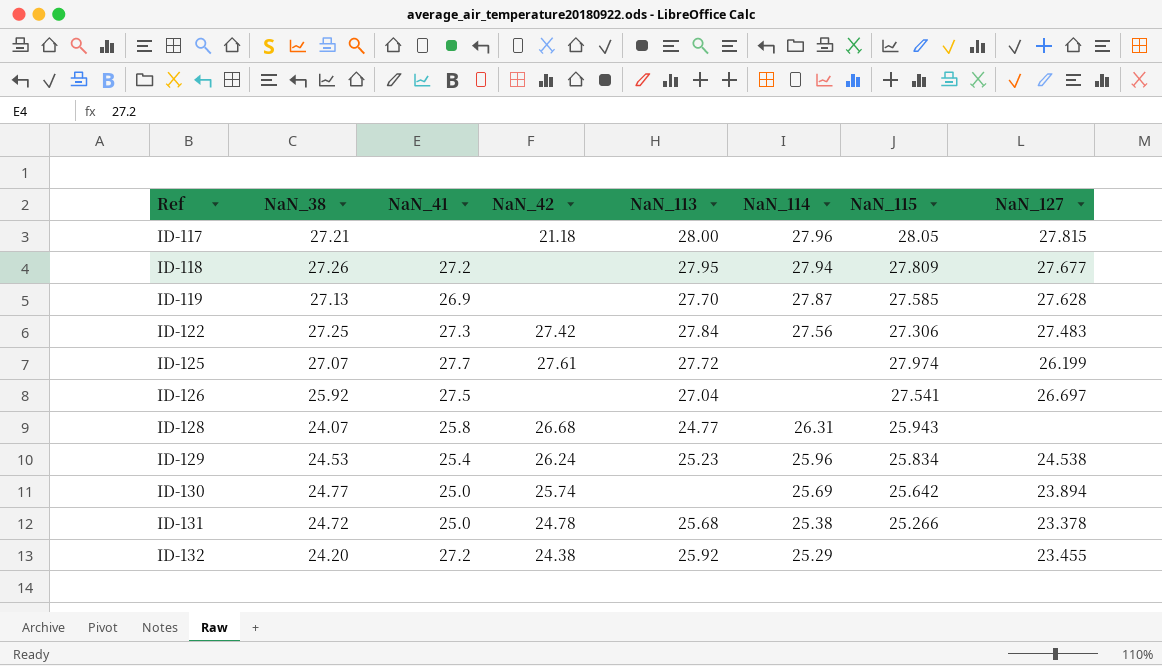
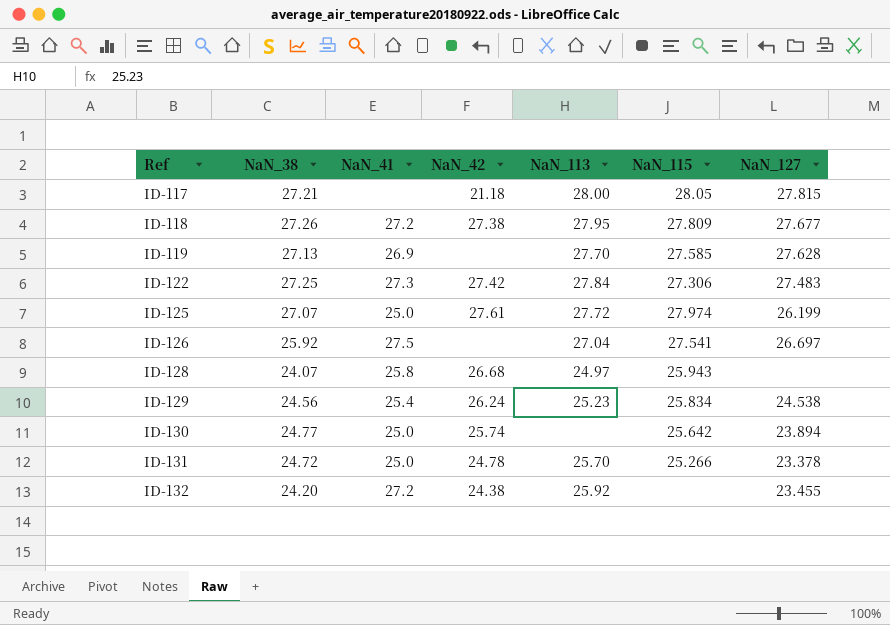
column NaN_114 | position: 6 -> none
ID-118 | NaN_42: none -> 27.38
ID-125 | NaN_41: 27.7 -> 25.0
ID-128 | NaN_113: 24.77 -> 24.97
ID-129 | NaN_38: 24.53 -> 24.56
ID-131 | NaN_113: 25.68 -> 25.70

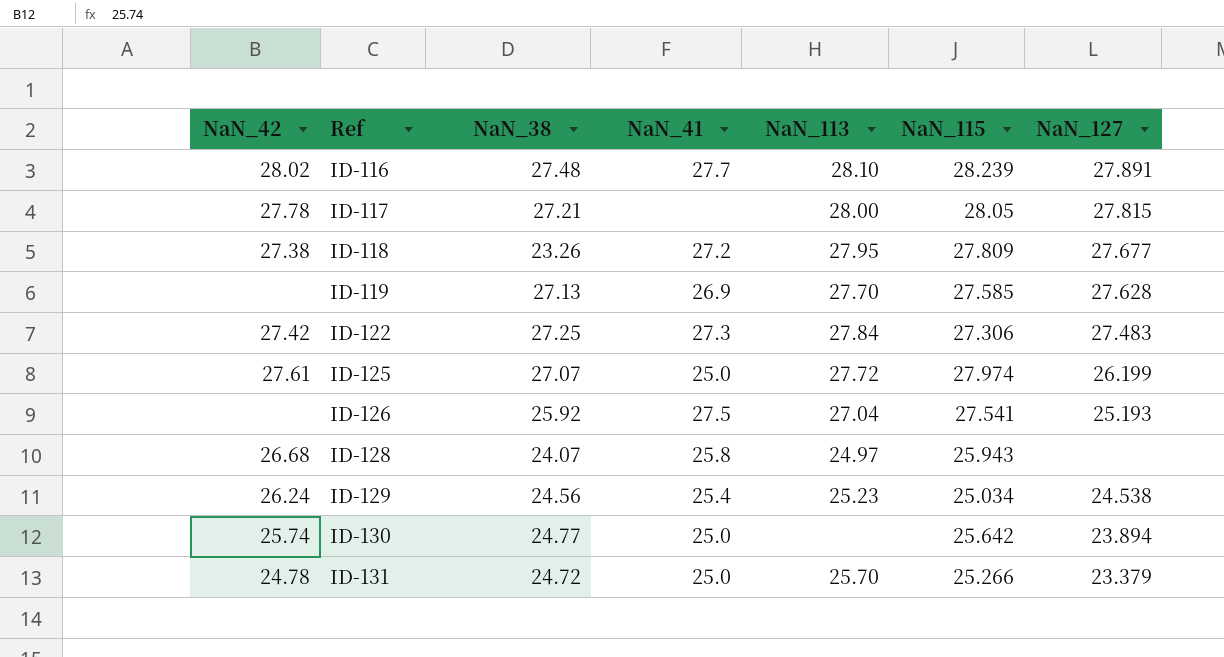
column NaN_42 | position: 4 -> 1
row ID-132: 24.20 | 27.2 | 24.38 | 25.92 | none | 23.455 -> none
row ID-116: none -> 28.02 | 27.48 | 27.7 | 28.10 | 28.239 | 27.891
ID-117 | NaN_42: 21.18 -> 27.78
ID-118 | NaN_38: 27.26 -> 23.26
ID-126 | NaN_127: 26.697 -> 25.193
ID-129 | NaN_115: 25.834 -> 25.034
ID-131 | NaN_127: 23.378 -> 23.379

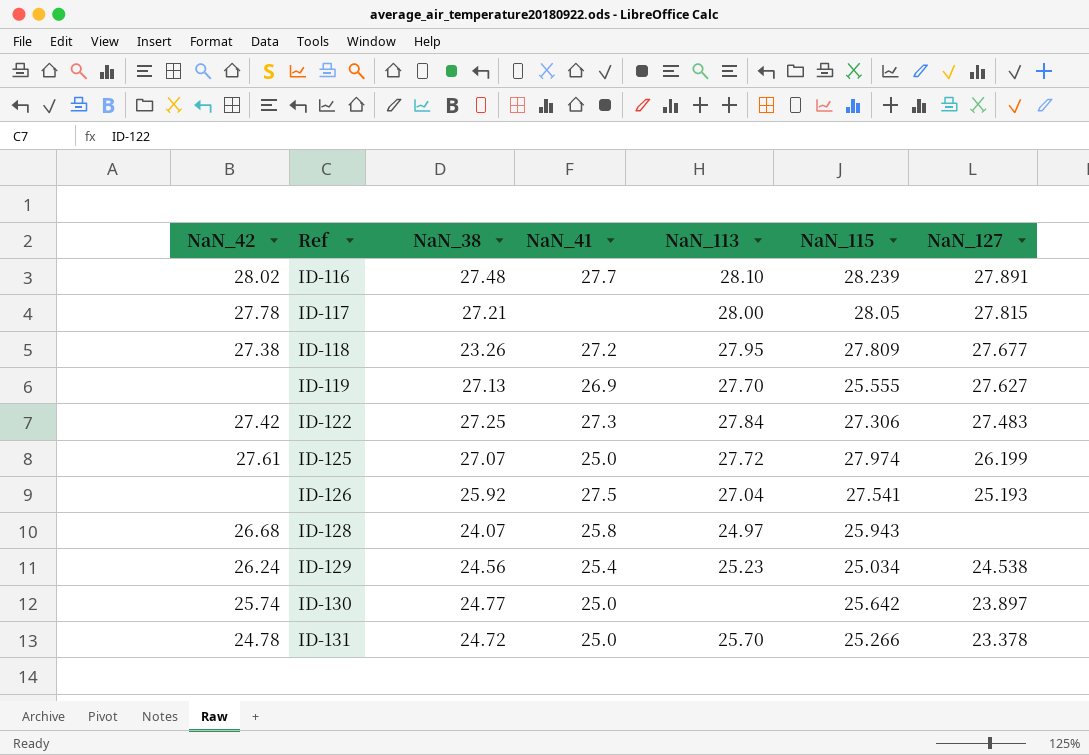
ID-119 | NaN_115: 27.585 -> 25.555
ID-119 | NaN_127: 27.628 -> 27.627
ID-130 | NaN_127: 23.894 -> 23.897
ID-131 | NaN_127: 23.379 -> 23.378

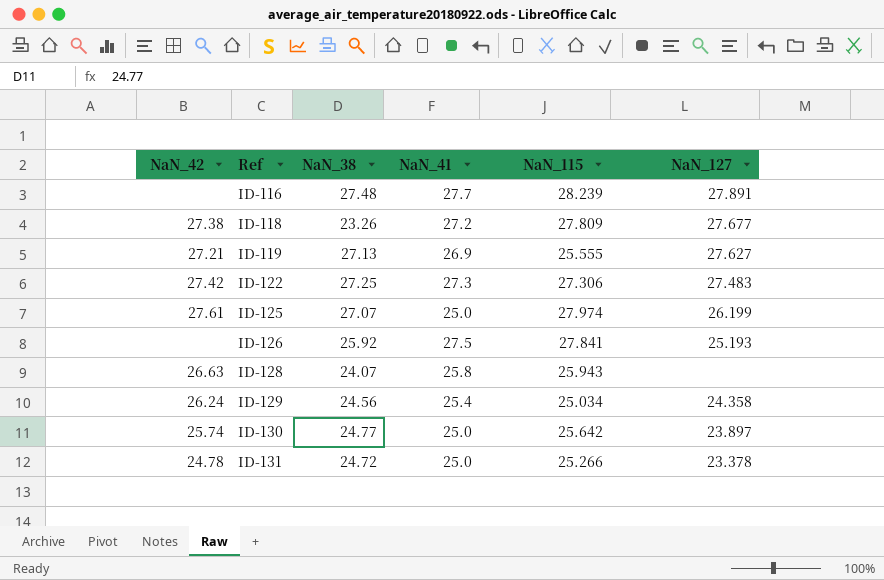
column NaN_113 | position: 5 -> none
row ID-117: 27.78 | 27.21 | none | 28.00 | 28.05 | 27.815 -> none
ID-116 | NaN_42: 28.02 -> none
ID-119 | NaN_42: none -> 27.21
ID-126 | NaN_115: 27.541 -> 27.841
ID-128 | NaN_42: 26.68 -> 26.63
ID-129 | NaN_127: 24.538 -> 24.358

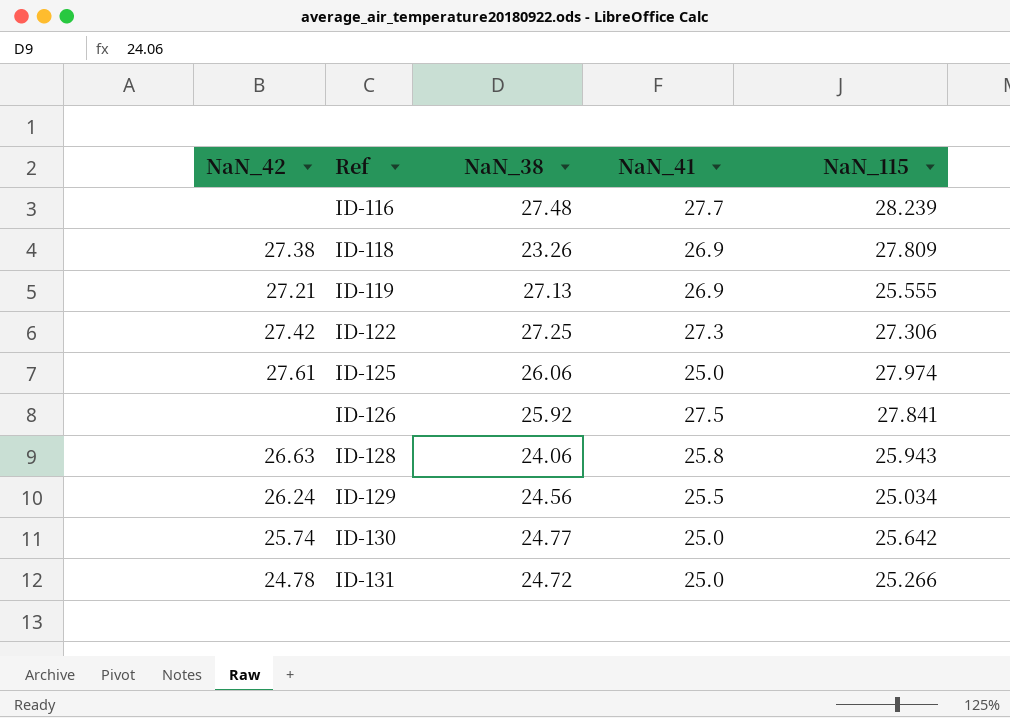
column NaN_127 | position: 6 -> none
ID-118 | NaN_41: 27.2 -> 26.9
ID-125 | NaN_38: 27.07 -> 26.06
ID-128 | NaN_38: 24.07 -> 24.06
ID-129 | NaN_41: 25.4 -> 25.5

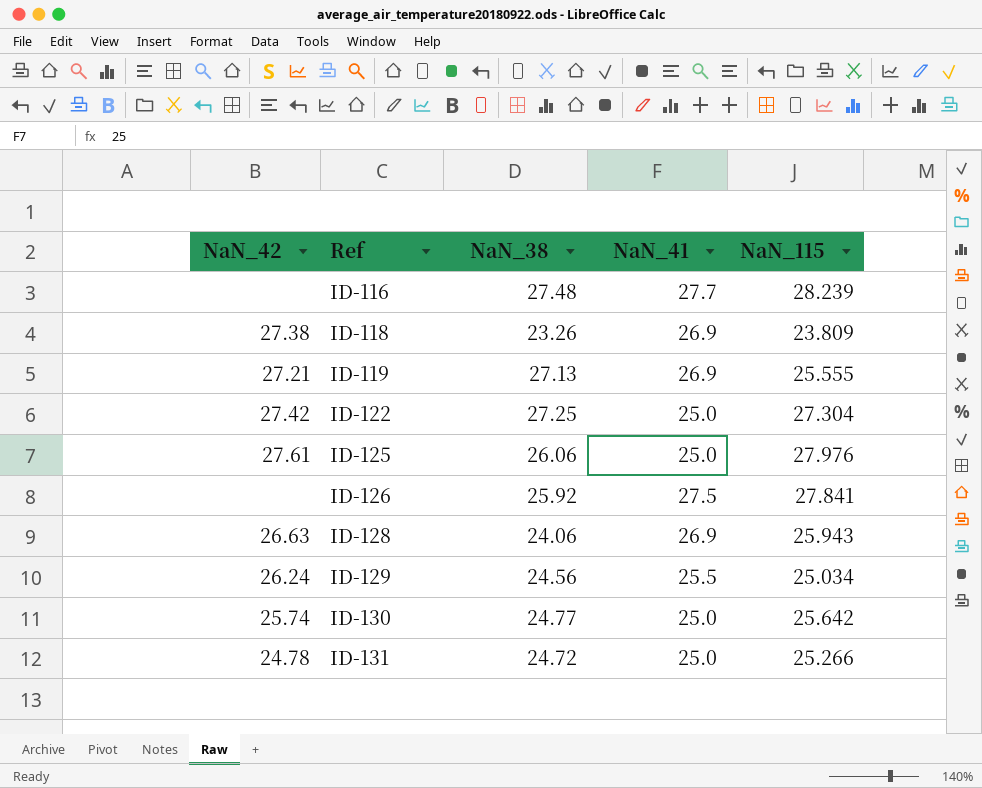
ID-118 | NaN_115: 27.809 -> 23.809
ID-122 | NaN_41: 27.3 -> 25.0
ID-122 | NaN_115: 27.306 -> 27.304
ID-125 | NaN_115: 27.974 -> 27.976
ID-128 | NaN_41: 25.8 -> 26.9

